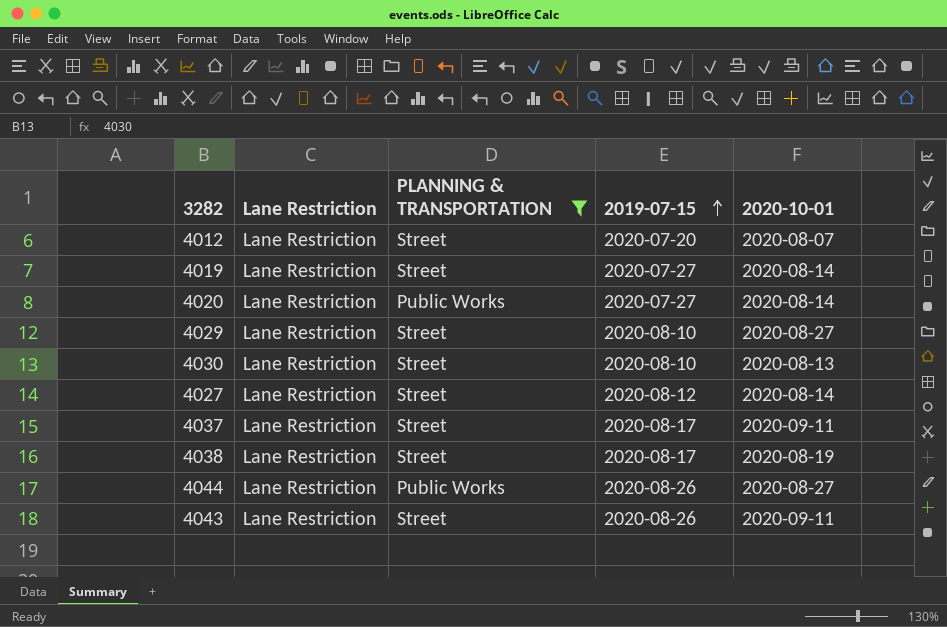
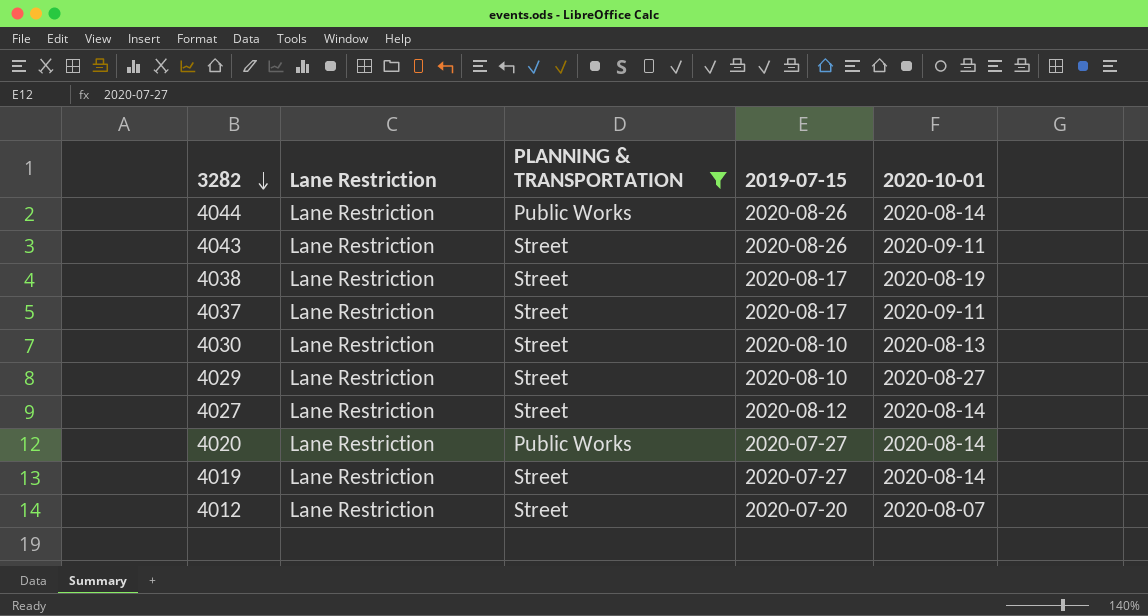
row order: 2019-07-15 ascending -> 3282 descending
4044 | 2020-10-01: 2020-08-27 -> 2020-08-14

